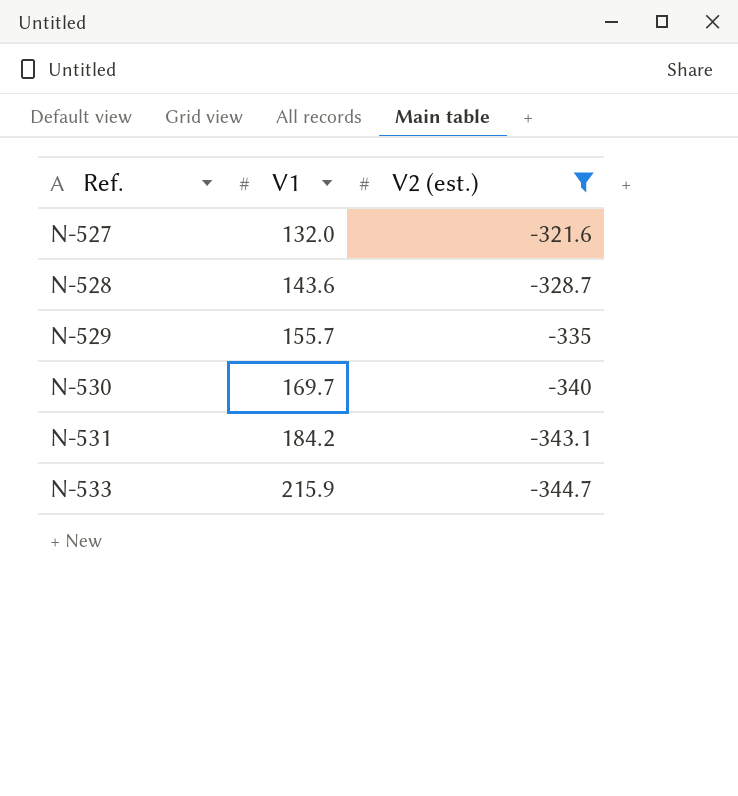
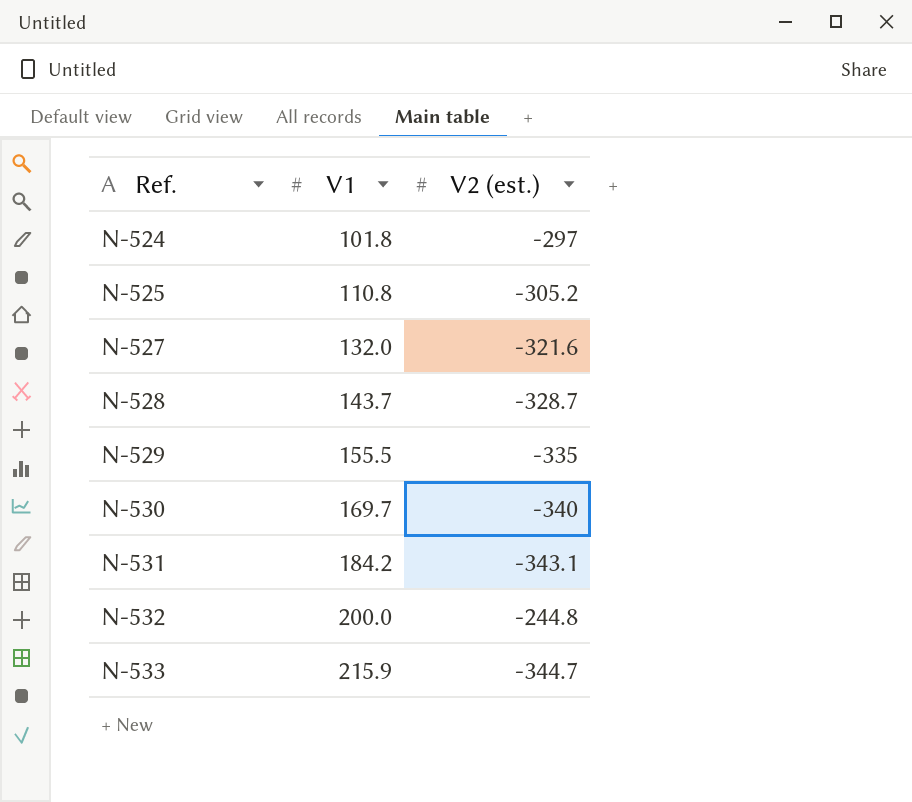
filter: V2 (est.) <= -321.6 -> none
N-528 | V1: 143.6 -> 143.7
N-529 | V1: 155.7 -> 155.5

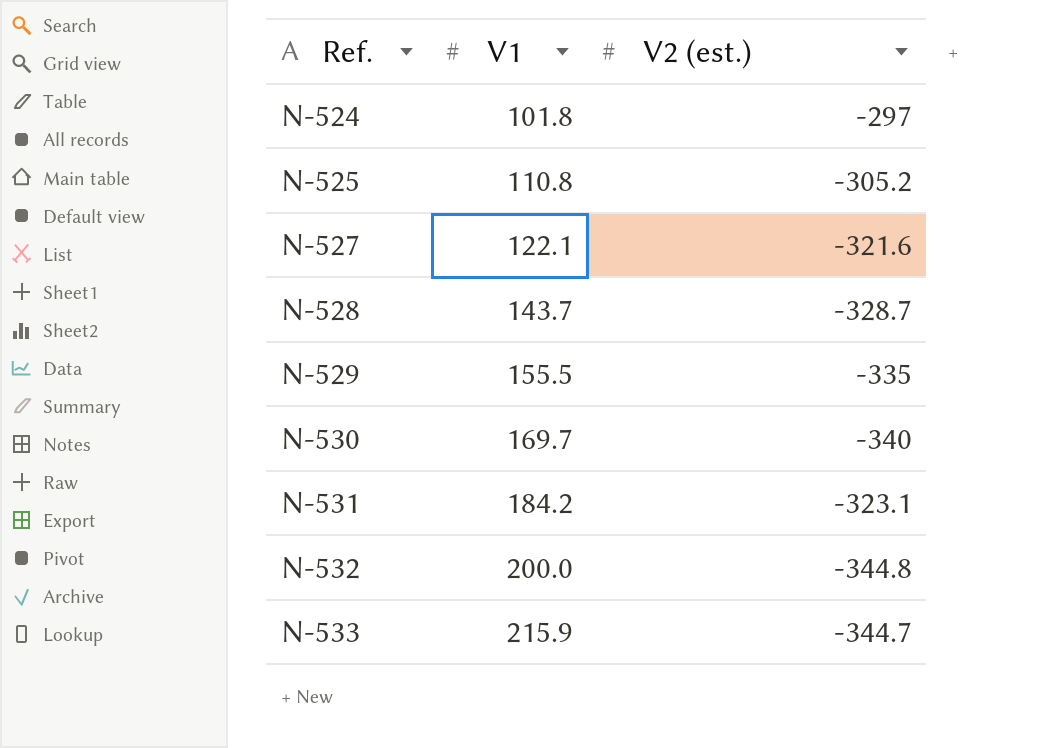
N-527 | V1: 132.0 -> 122.1
N-531 | V2 (est.): -343.1 -> -323.1
N-532 | V2 (est.): -244.8 -> -344.8

